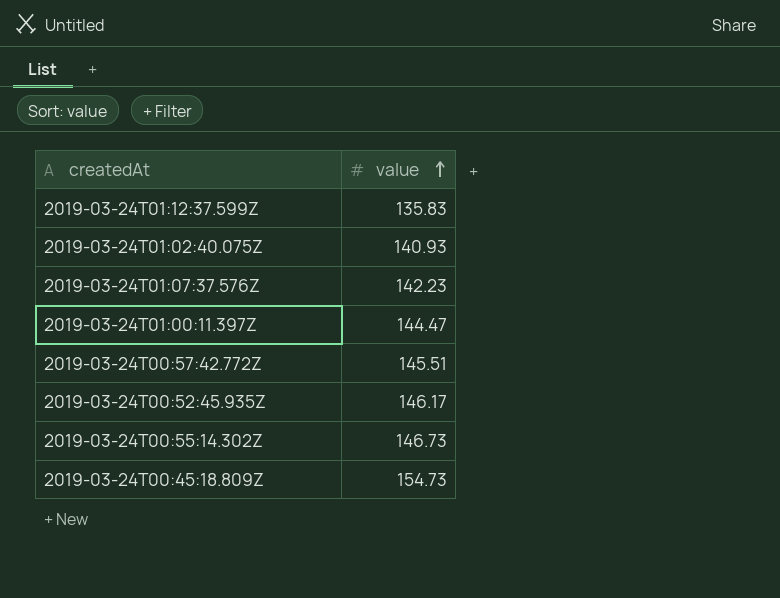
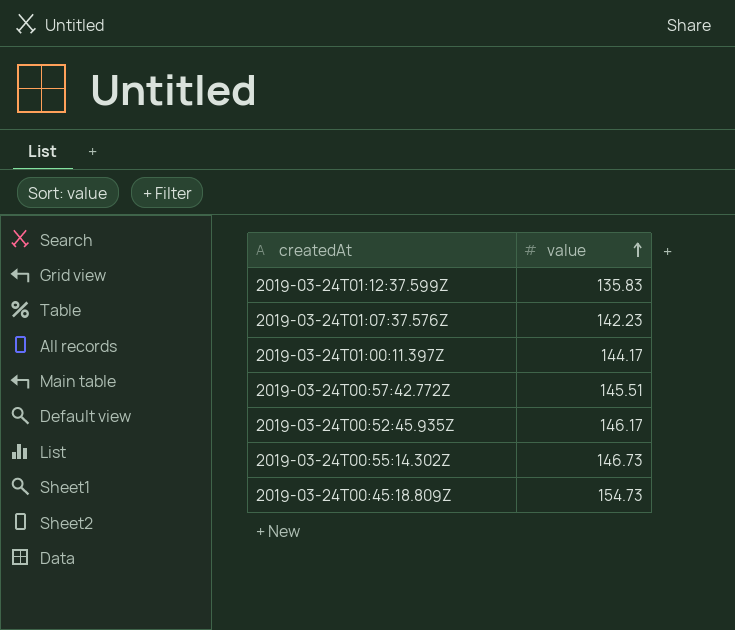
row 2019-03-24T01:02:40.075Z: 140.93 -> none
2019-03-24T01:00:11.397Z | value: 144.47 -> 144.17

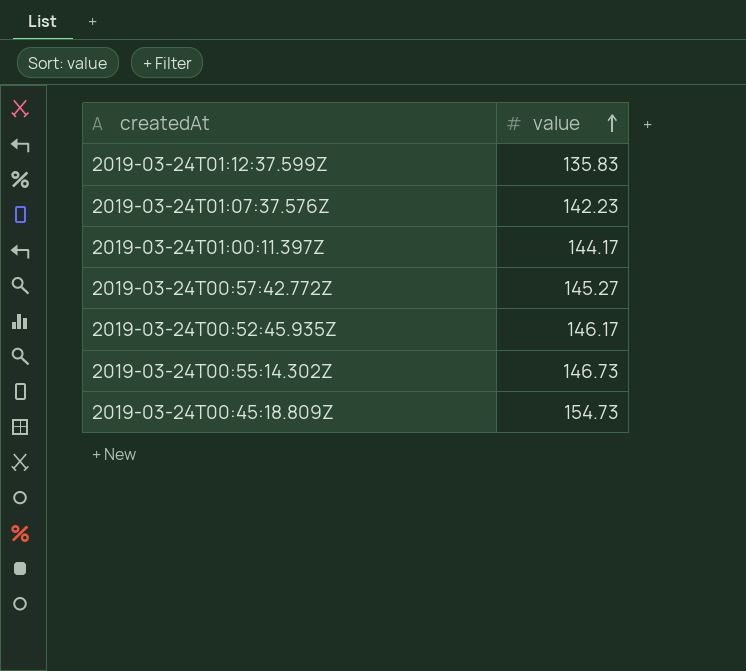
2019-03-24T00:57:42.772Z | value: 145.51 -> 145.27

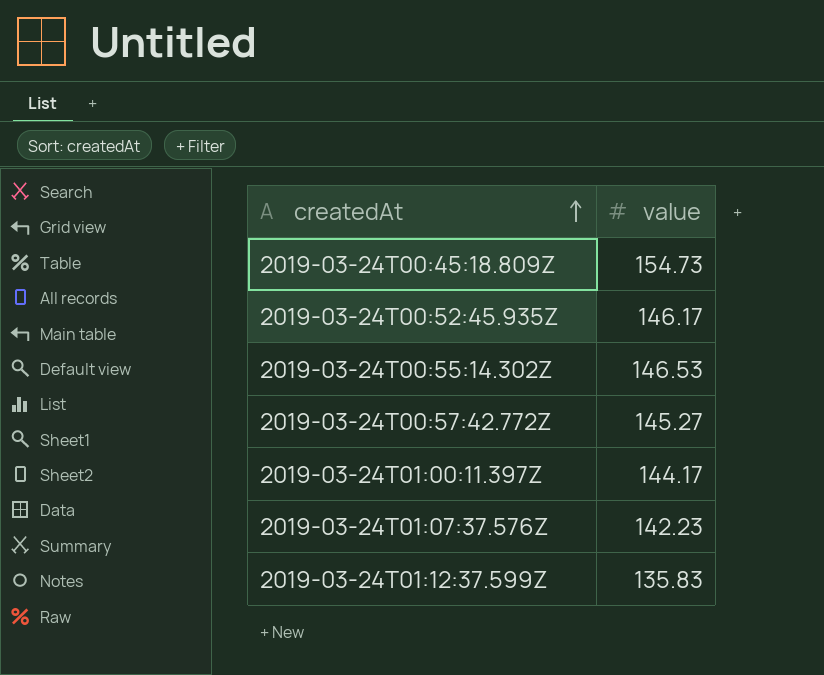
row order: value ascending -> createdAt ascending
2019-03-24T00:55:14.302Z | value: 146.73 -> 146.53

